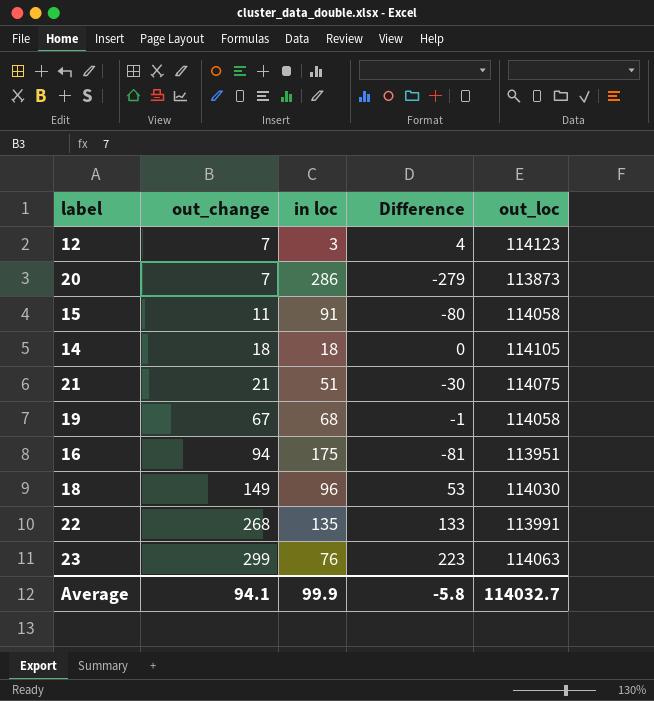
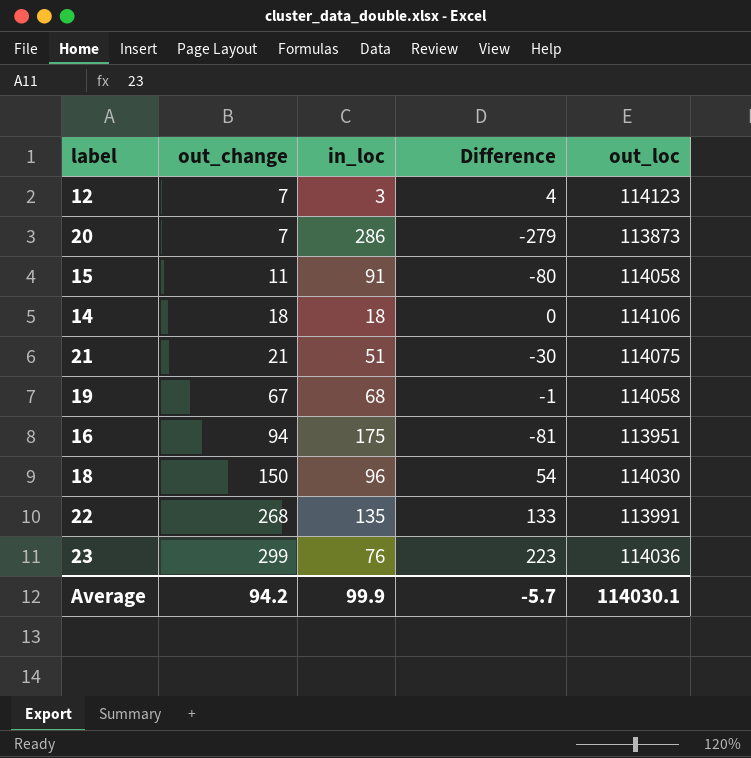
column name: in loc -> in_loc
14 | out_loc: 114105 -> 114106
18 | out_change: 149 -> 150
18 | Difference: 53 -> 54
23 | out_loc: 114063 -> 114036
Average | out_change: 94.1 -> 94.2
Average | Difference: -5.8 -> -5.7
Average | out_loc: 114032.7 -> 114030.1

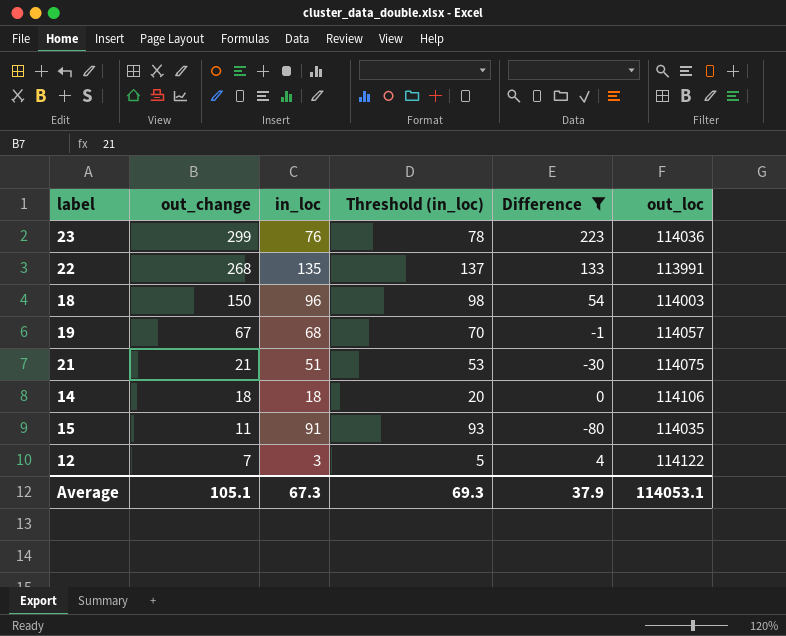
filter: none -> Difference >= -80
row order: out_change ascending -> out_change descending
column Threshold (in_loc) | formula: none -> [in_loc] + 2
18 | out_loc: 114030 -> 114003
19 | out_loc: 114058 -> 114057
15 | out_loc: 114058 -> 114035
12 | out_loc: 114123 -> 114122
Average | out_change: 94.2 -> 105.1
Average | in_loc: 99.9 -> 67.3
Average | Difference: -5.7 -> 37.9
Average | out_loc: 114030.1 -> 114053.1

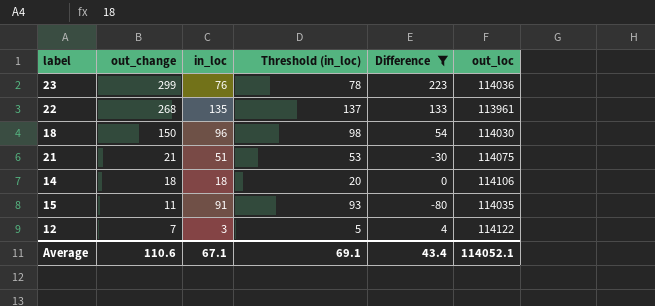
row 19: 67 | 68 | 70 | -1 | 114057 -> none
22 | out_loc: 113991 -> 113961
18 | out_loc: 114003 -> 114030
Average | out_change: 105.1 -> 110.6
Average | in_loc: 67.3 -> 67.1
Average | Threshold (in_loc): 69.3 -> 69.1
Average | Difference: 37.9 -> 43.4
Average | out_loc: 114053.1 -> 114052.1

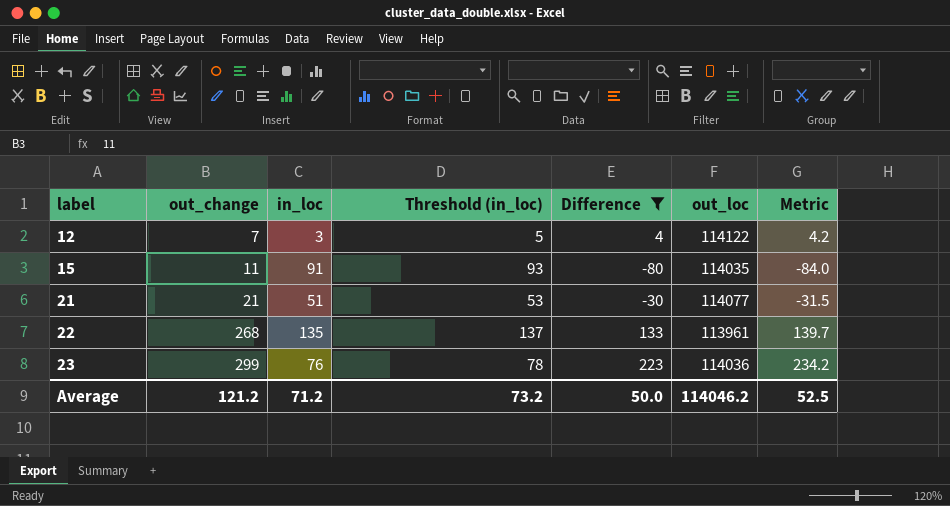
row order: out_change descending -> label ascending
column Metric | formula: none -> [Difference] * 1.05
row 18: 150 | 96 | 98 | 54 | 114030 -> none
row 14: 18 | 18 | 20 | 0 | 114106 -> none
21 | out_loc: 114075 -> 114077
Average | out_change: 110.6 -> 121.2
Average | in_loc: 67.1 -> 71.2
Average | Threshold (in_loc): 69.1 -> 73.2
Average | Difference: 43.4 -> 50.0
Average | out_loc: 114052.1 -> 114046.2

